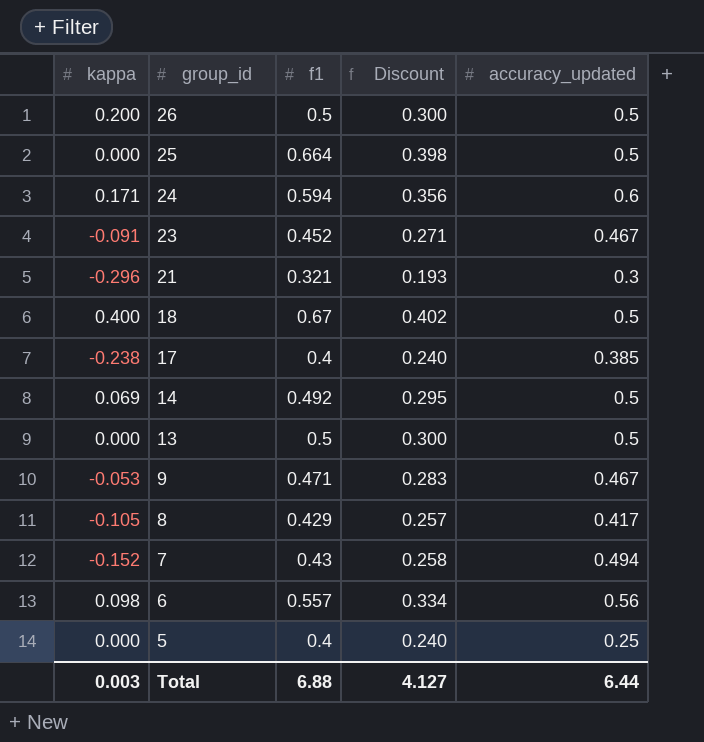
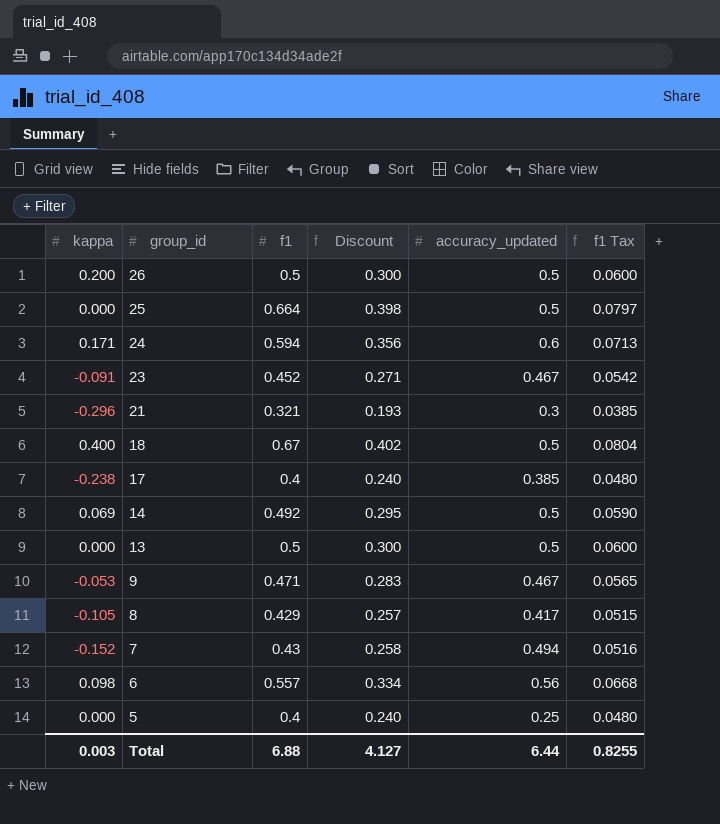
column f1 Tax | formula: none -> [f1] * 0.12

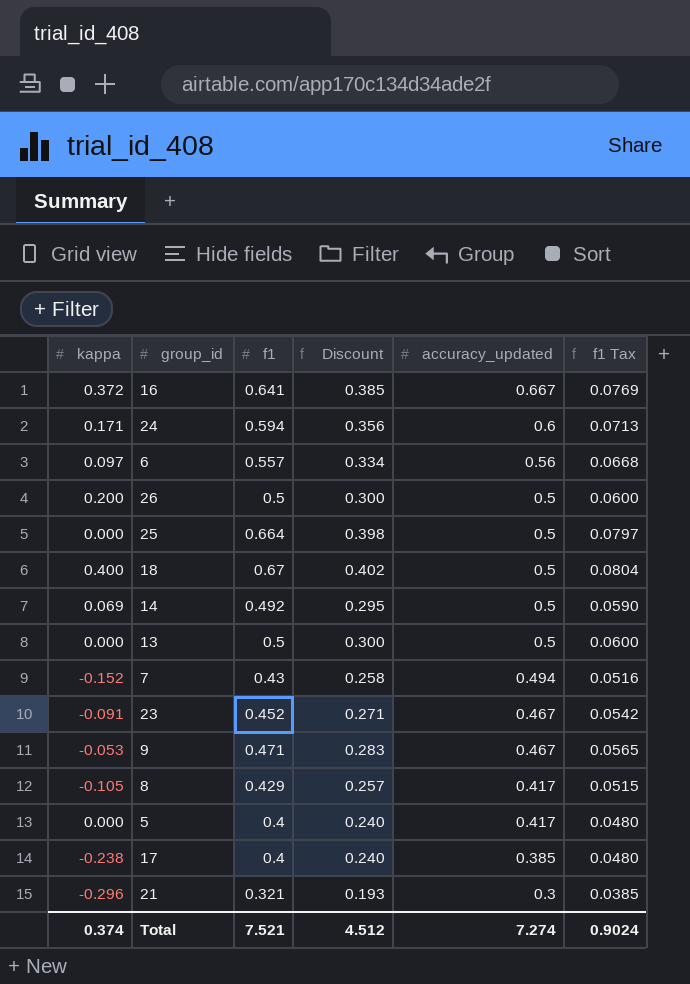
row order: group_id descending -> accuracy_updated descending
row 16: none -> 0.372 | 0.641 | 0.385 | 0.667 | 0.0769
6 | kappa: 0.098 -> 0.097
5 | accuracy_updated: 0.25 -> 0.417
Total | kappa: 0.003 -> 0.374
Total | f1: 6.88 -> 7.521
Total | Discount: 4.127 -> 4.512
Total | accuracy_updated: 6.44 -> 7.274
Total | f1 Tax: 0.8255 -> 0.9024

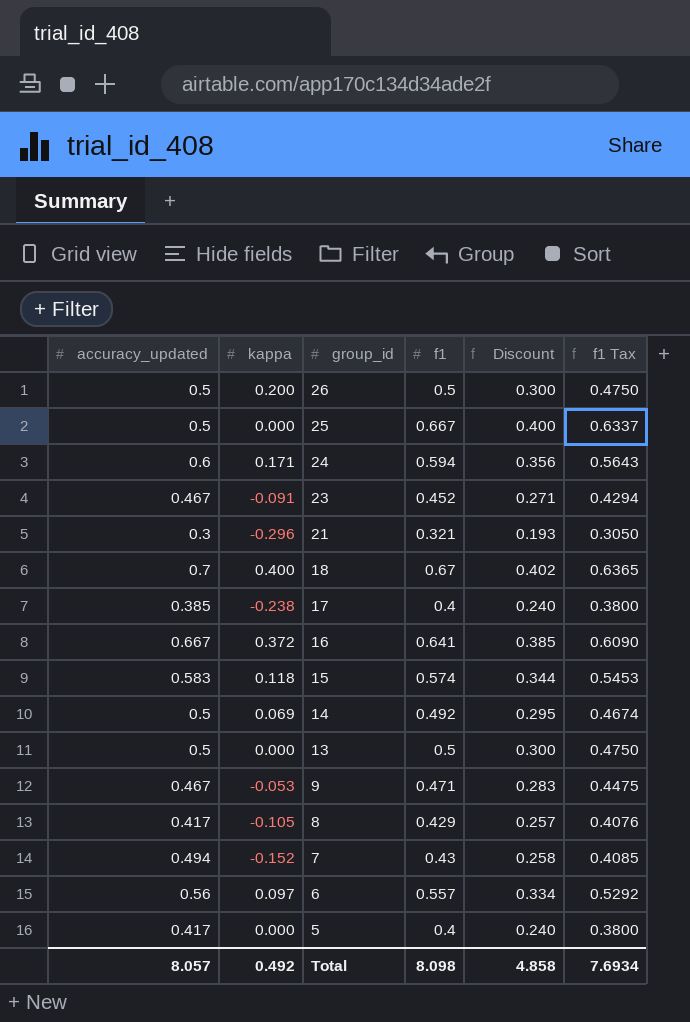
row order: accuracy_updated descending -> group_id descending
column accuracy_updated | position: 5 -> 1
column f1 Tax | formula: [f1] * 0.12 -> [f1] * 0.95
25 | f1: 0.664 -> 0.667
25 | Discount: 0.398 -> 0.400
18 | accuracy_updated: 0.5 -> 0.7
row 15: none -> 0.583 | 0.118 | 0.574 | 0.344 | 0.5453
Total | accuracy_updated: 7.274 -> 8.057
Total | kappa: 0.374 -> 0.492
Total | f1: 7.521 -> 8.098
Total | Discount: 4.512 -> 4.858
Total | f1 Tax: 0.9024 -> 7.6934

